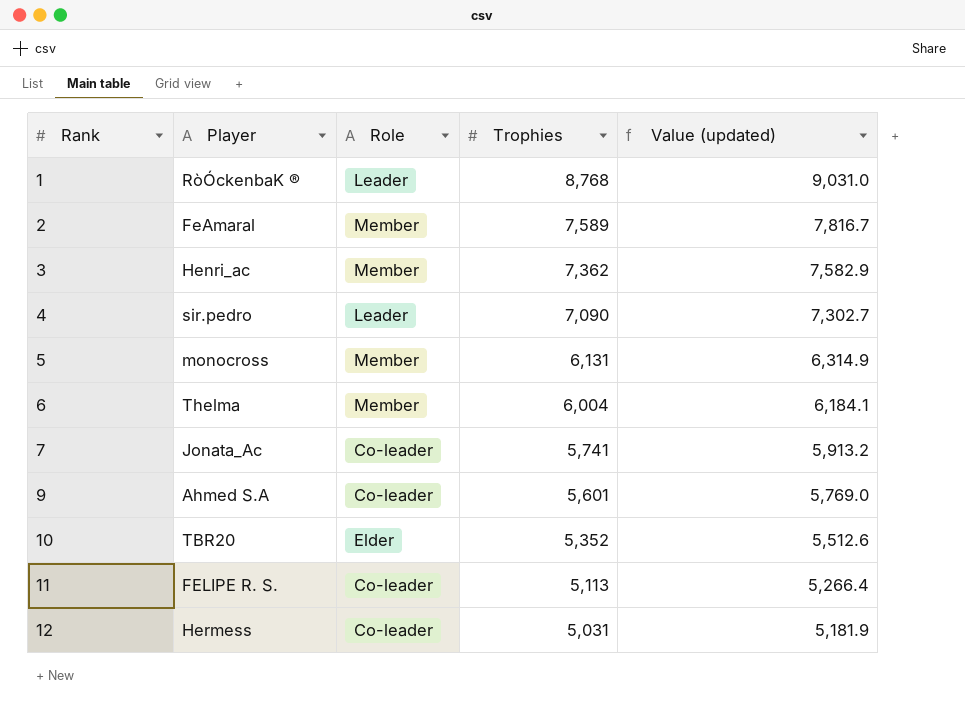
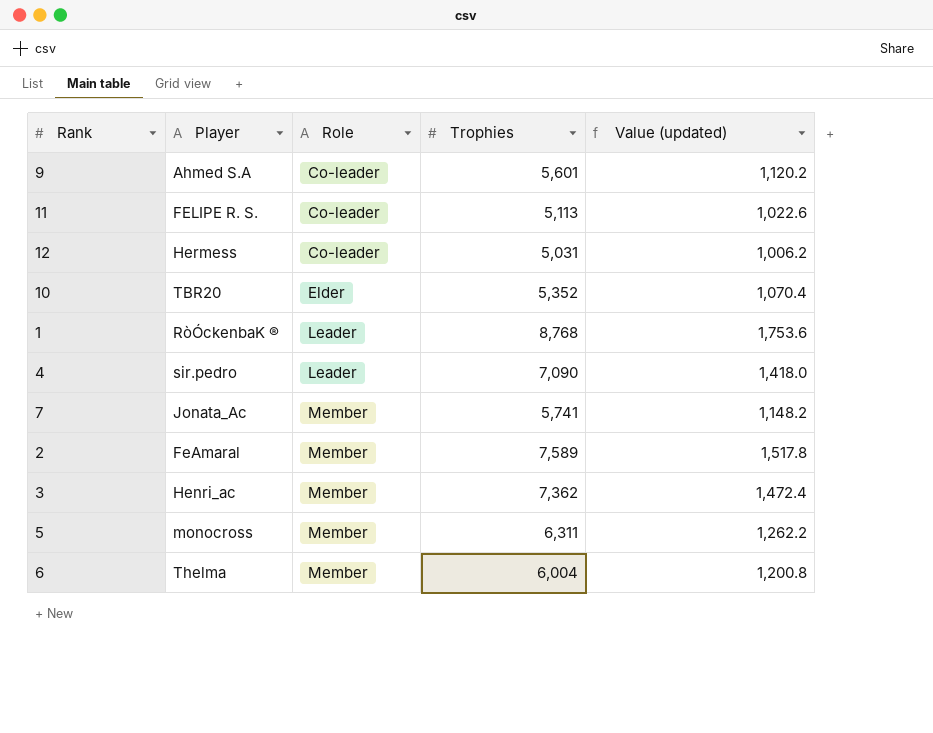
row order: Rank ascending -> Role ascending
column Value (updated) | formula: [Trophies] * 1.03 -> [Trophies] * 0.2
7 | Role: Co-leader -> Member
5 | Trophies: 6,131 -> 6,311

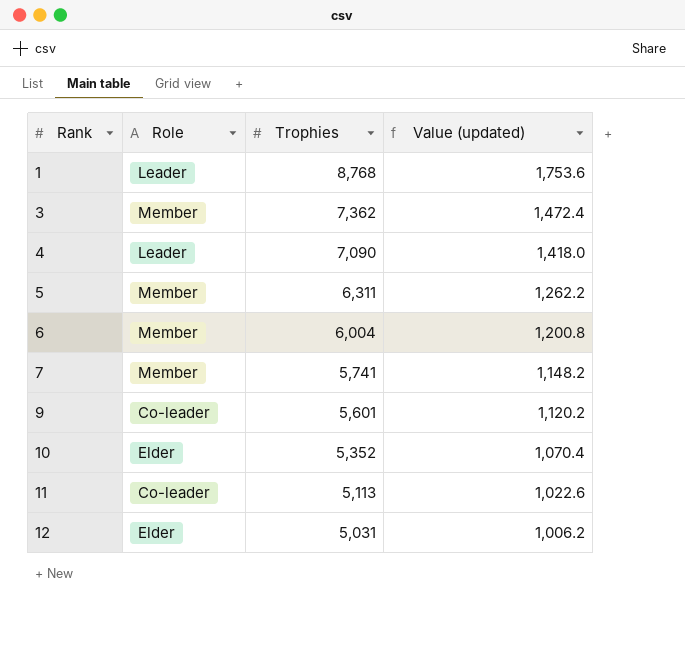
row order: Role ascending -> Rank ascending
column Player | position: 2 -> none
row 2: FeAmaral | Member | 7,589 | 1,517.8 -> none
12 | Role: Co-leader -> Elder

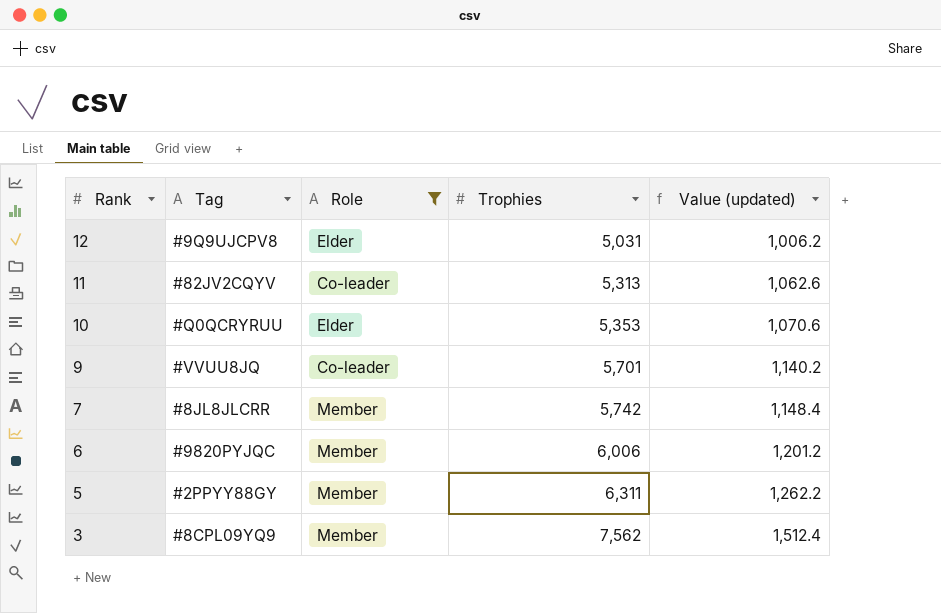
filter: none -> Role != Leader
row order: Rank ascending -> Rank descending
column Tag | position: none -> 2
11 | Trophies: 5,113 -> 5,313
11 | Value (updated): 1,022.6 -> 1,062.6
10 | Trophies: 5,352 -> 5,353
10 | Value (updated): 1,070.4 -> 1,070.6
9 | Trophies: 5,601 -> 5,701
9 | Value (updated): 1,120.2 -> 1,140.2
7 | Trophies: 5,741 -> 5,742
7 | Value (updated): 1,148.2 -> 1,148.4
6 | Trophies: 6,004 -> 6,006
6 | Value (updated): 1,200.8 -> 1,201.2
3 | Trophies: 7,362 -> 7,562
3 | Value (updated): 1,472.4 -> 1,512.4

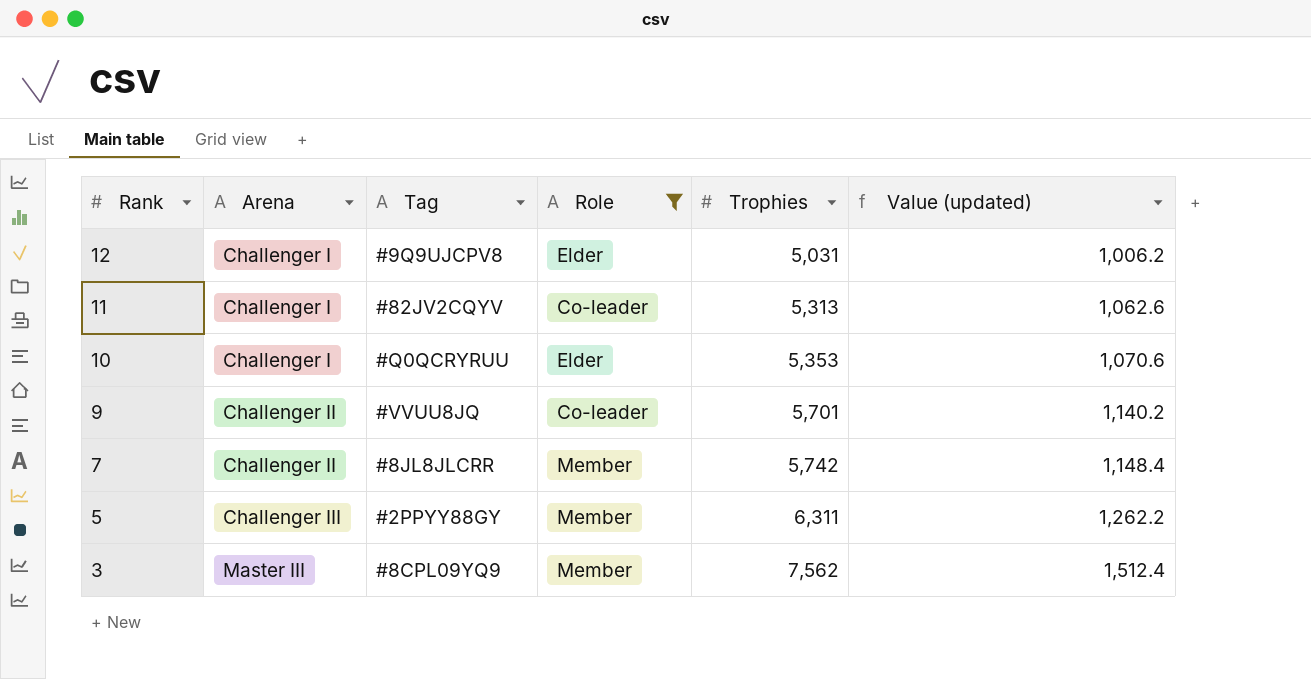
column Arena | position: none -> 2
row 6: #9820PYJQC | Member | 6,006 | 1,201.2 -> none

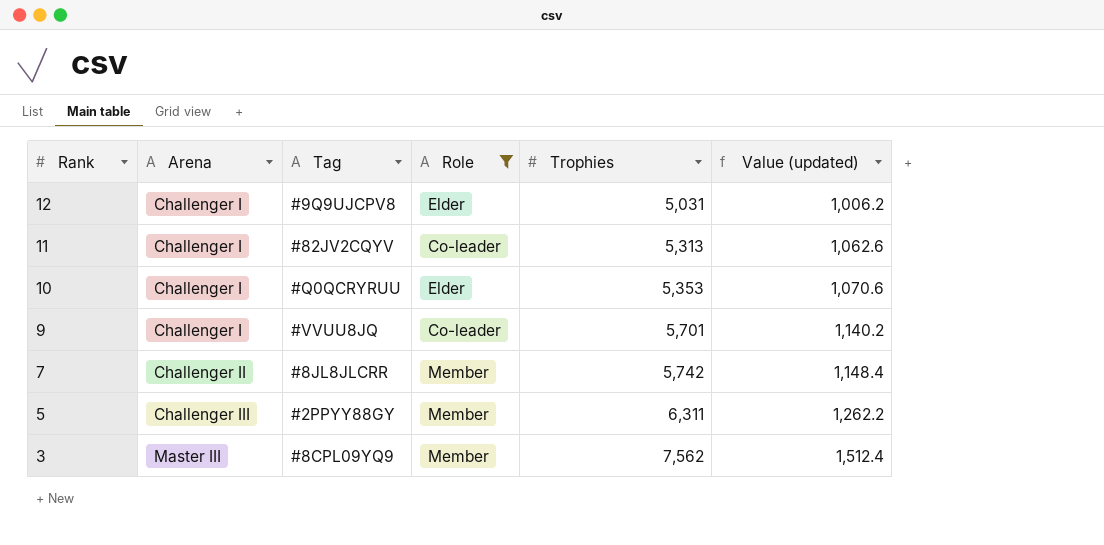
9 | Arena: Challenger II -> Challenger I

